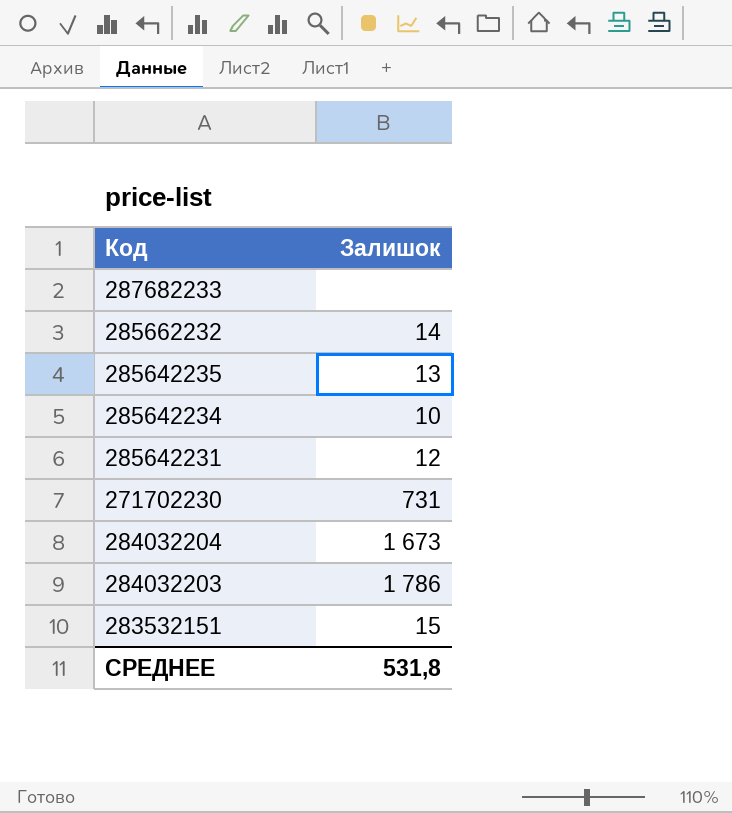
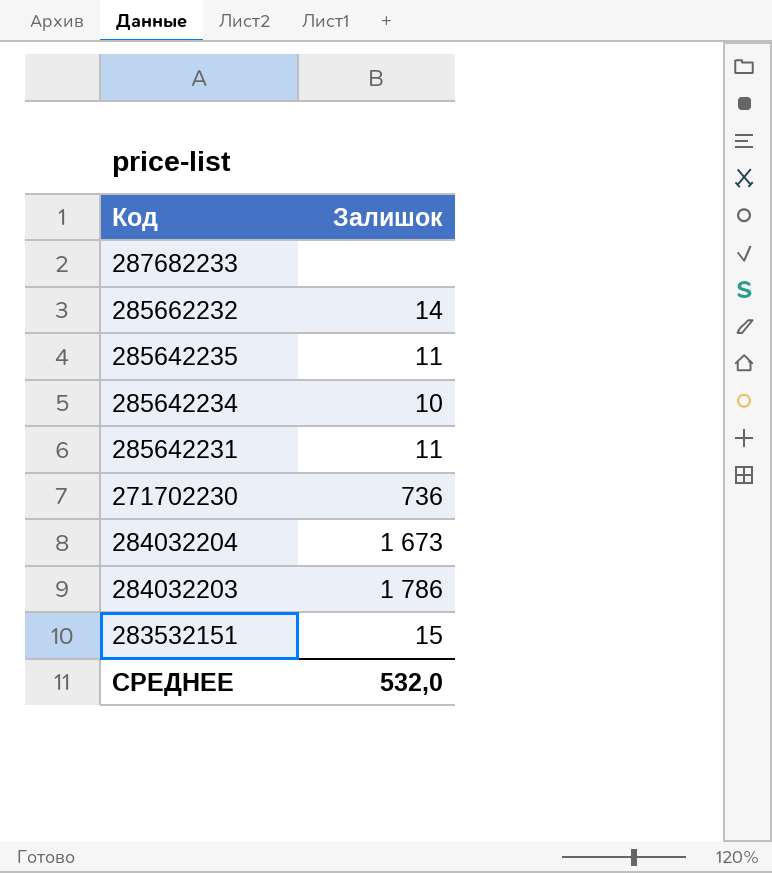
285642235 | Залишок: 13 -> 11
285642231 | Залишок: 12 -> 11
271702230 | Залишок: 731 -> 736
СРЕДНЕЕ | Залишок: 531,8 -> 532,0

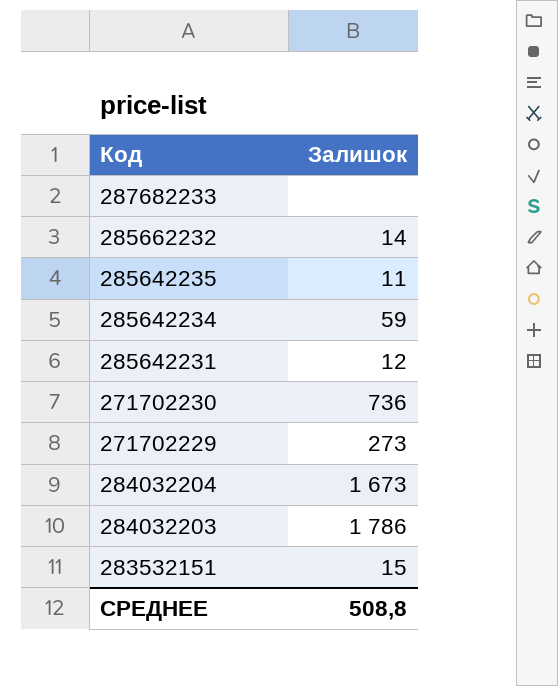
285642234 | Залишок: 10 -> 59
285642231 | Залишок: 11 -> 12
row 271702229: none -> 273
СРЕДНЕЕ | Залишок: 532,0 -> 508,8

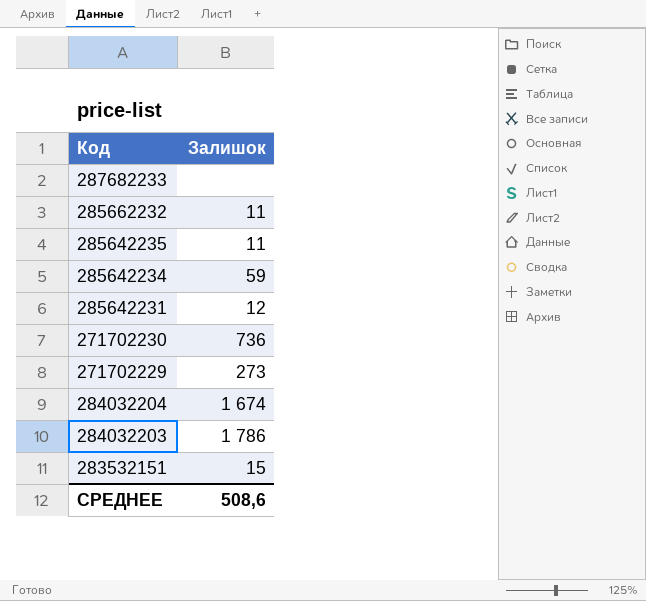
285662232 | Залишок: 14 -> 11
284032204 | Залишок: 1 673 -> 1 674
СРЕДНЕЕ | Залишок: 508,8 -> 508,6

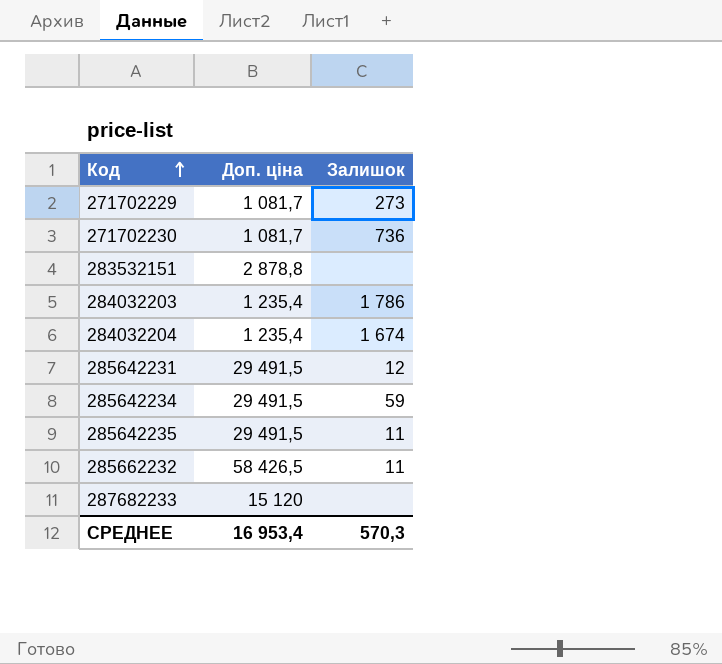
row order: none -> Код ascending
column Доп. ціна | position: none -> 2
283532151 | Залишок: 15 -> none
СРЕДНЕЕ | Залишок: 508,6 -> 570,3

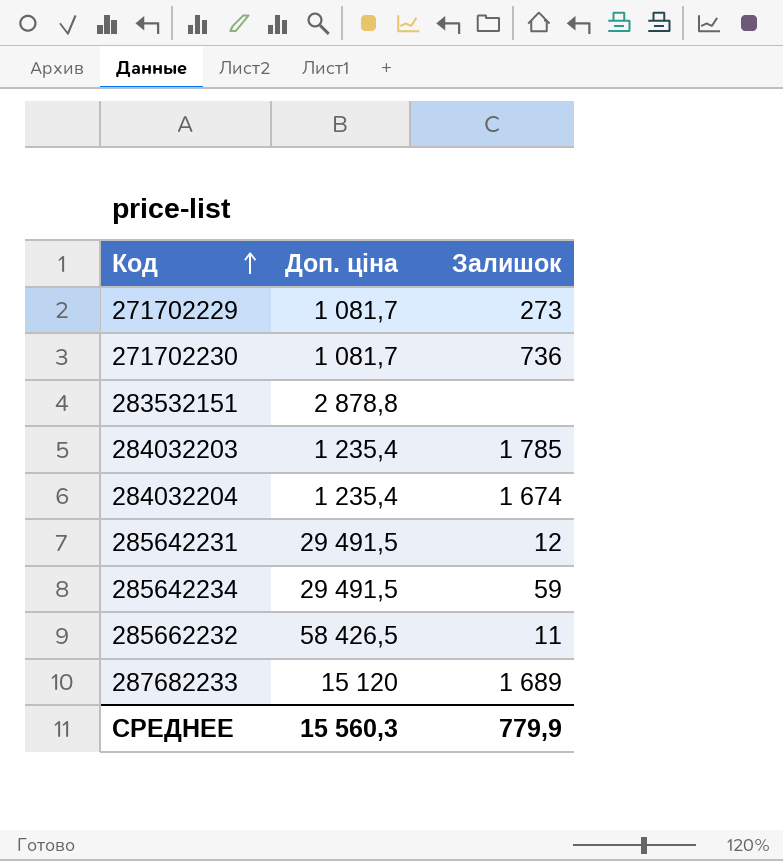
row 285642235: 29 491,5 | 11 -> none
284032203 | Залишок: 1 786 -> 1 785
287682233 | Залишок: none -> 1 689
СРЕДНЕЕ | Доп. ціна: 16 953,4 -> 15 560,3
СРЕДНЕЕ | Залишок: 570,3 -> 779,9

